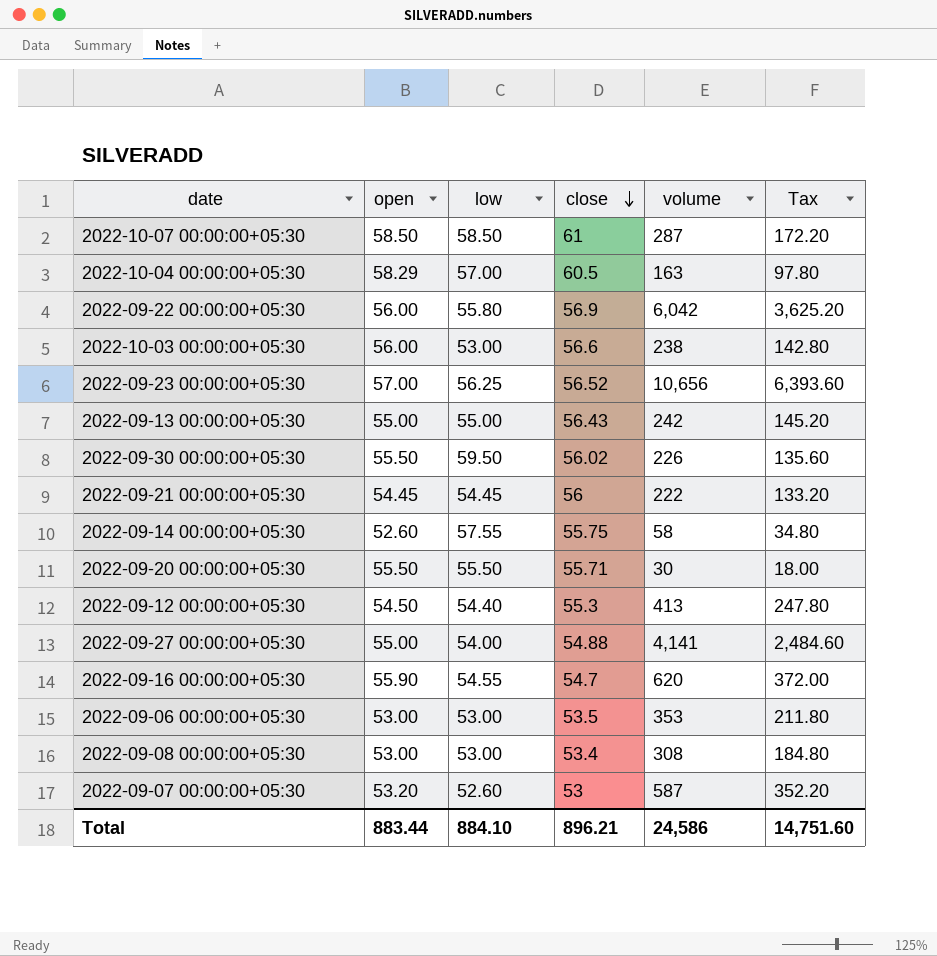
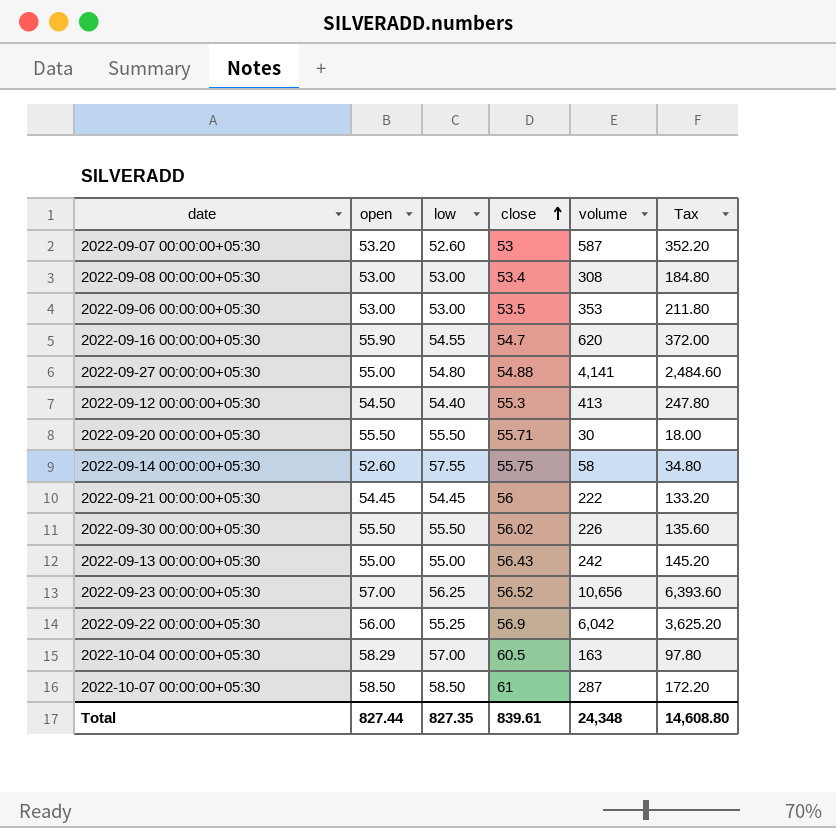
row order: close descending -> close ascending
row 2022-10-03 00:00:00+05:30: 56.00 | 53.00 | 56.6 | 238 | 142.80 -> none
2022-09-27 00:00:00+05:30 | low: 54.00 -> 54.80
2022-09-30 00:00:00+05:30 | low: 59.50 -> 55.50
2022-09-22 00:00:00+05:30 | low: 55.80 -> 55.25
Total | open: 883.44 -> 827.44
Total | low: 884.10 -> 827.35
Total | close: 896.21 -> 839.61
Total | volume: 24,586 -> 24,348
Total | Tax: 14,751.60 -> 14,608.80

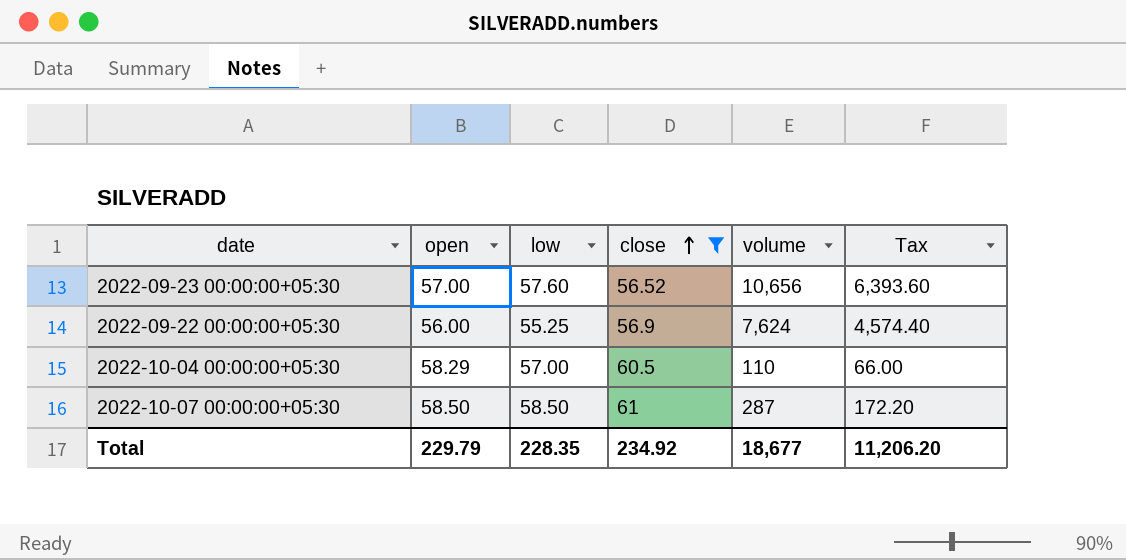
filter: none -> close >= 56.52
2022-09-23 00:00:00+05:30 | low: 56.25 -> 57.60
2022-09-22 00:00:00+05:30 | volume: 6,042 -> 7,624
2022-09-22 00:00:00+05:30 | Tax: 3,625.20 -> 4,574.40
2022-10-04 00:00:00+05:30 | volume: 163 -> 110
2022-10-04 00:00:00+05:30 | Tax: 97.80 -> 66.00
Total | open: 827.44 -> 229.79
Total | low: 827.35 -> 228.35
Total | close: 839.61 -> 234.92
Total | volume: 24,348 -> 18,677
Total | Tax: 14,608.80 -> 11,206.20

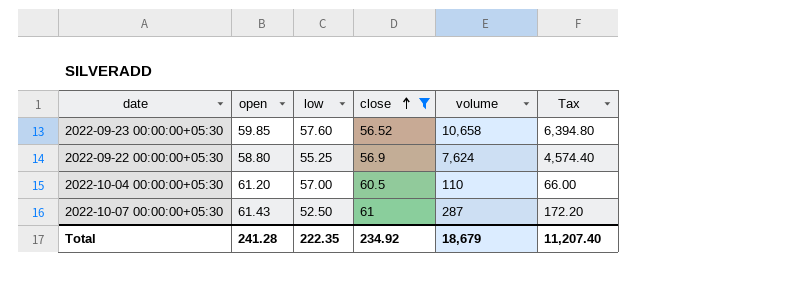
2022-09-23 00:00:00+05:30 | open: 57.00 -> 59.85
2022-09-23 00:00:00+05:30 | volume: 10,656 -> 10,658
2022-09-23 00:00:00+05:30 | Tax: 6,393.60 -> 6,394.80
2022-09-22 00:00:00+05:30 | open: 56.00 -> 58.80
2022-10-04 00:00:00+05:30 | open: 58.29 -> 61.20
2022-10-07 00:00:00+05:30 | open: 58.50 -> 61.43
2022-10-07 00:00:00+05:30 | low: 58.50 -> 52.50
Total | open: 229.79 -> 241.28
Total | low: 228.35 -> 222.35
Total | volume: 18,677 -> 18,679
Total | Tax: 11,206.20 -> 11,207.40

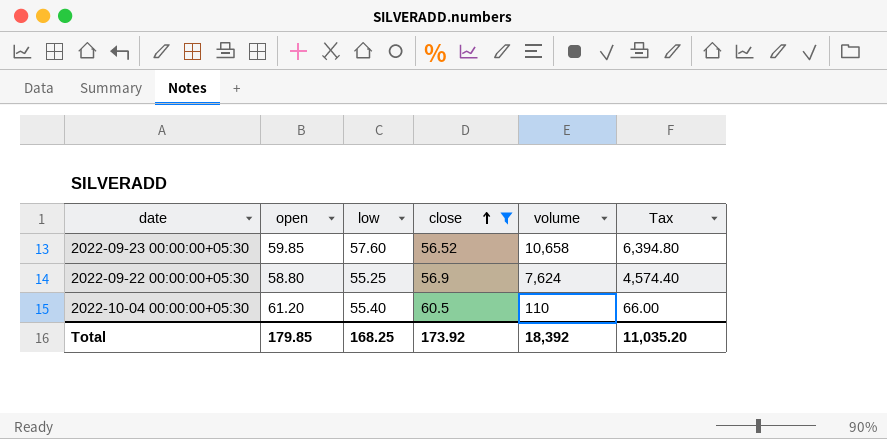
row 2022-10-07 00:00:00+05:30: 61.43 | 52.50 | 61 | 287 | 172.20 -> none
2022-10-04 00:00:00+05:30 | low: 57.00 -> 55.40
Total | open: 241.28 -> 179.85
Total | low: 222.35 -> 168.25
Total | close: 234.92 -> 173.92
Total | volume: 18,679 -> 18,392
Total | Tax: 11,207.40 -> 11,035.20

